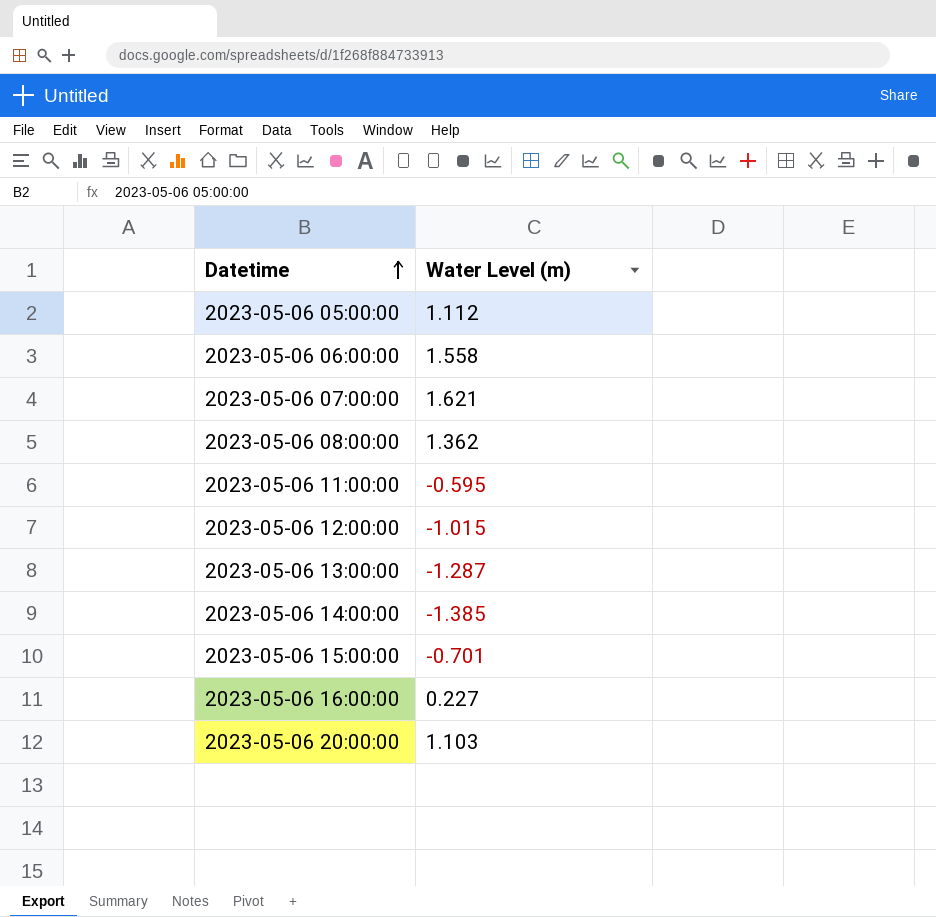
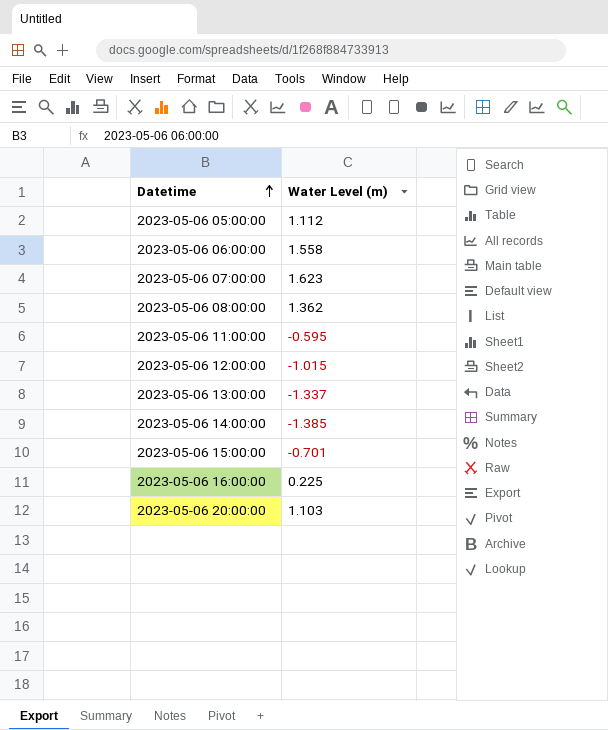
2023-05-06 07:00:00 | Water Level (m): 1.621 -> 1.623
2023-05-06 13:00:00 | Water Level (m): -1.287 -> -1.337
2023-05-06 16:00:00 | Water Level (m): 0.227 -> 0.225

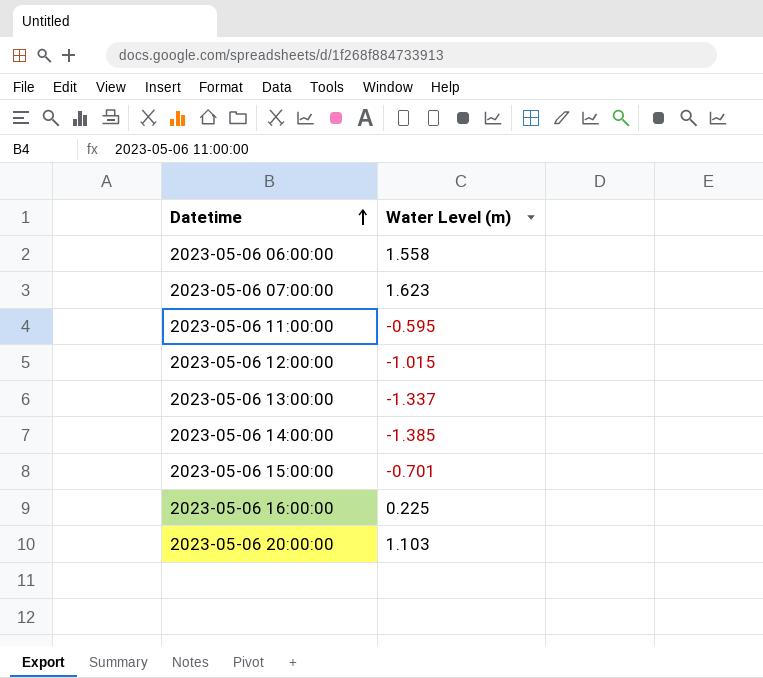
row 2023-05-06 05:00:00: 1.112 -> none
row 2023-05-06 08:00:00: 1.362 -> none

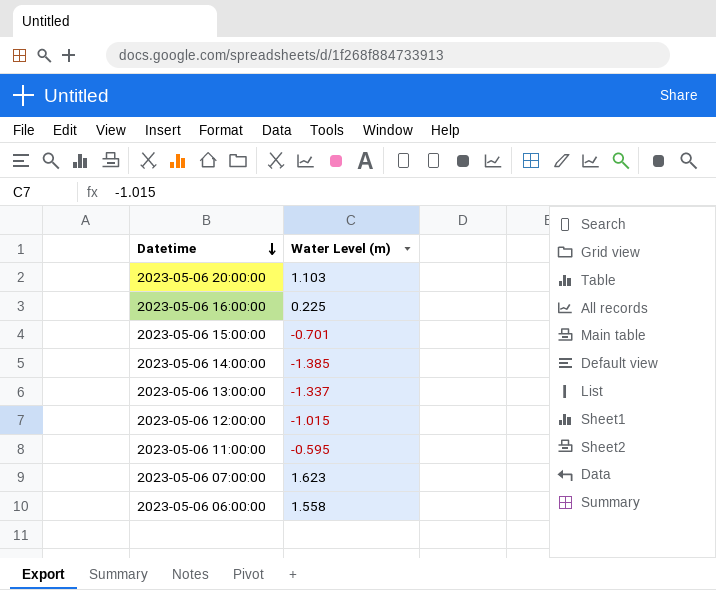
row order: Datetime ascending -> Datetime descending

